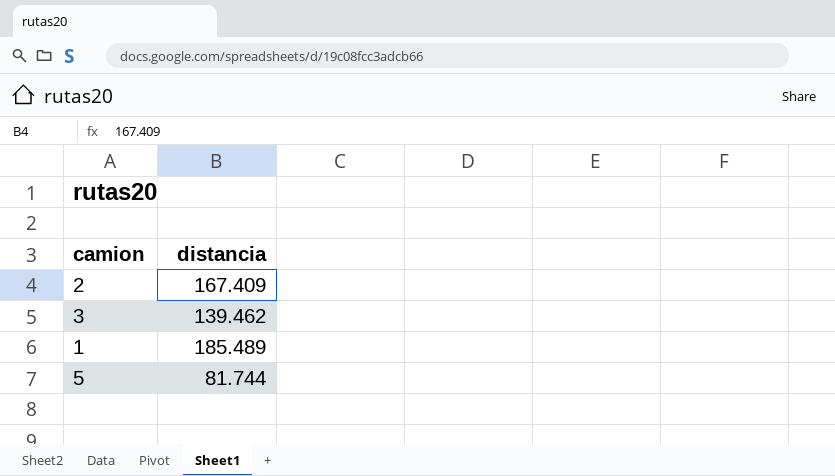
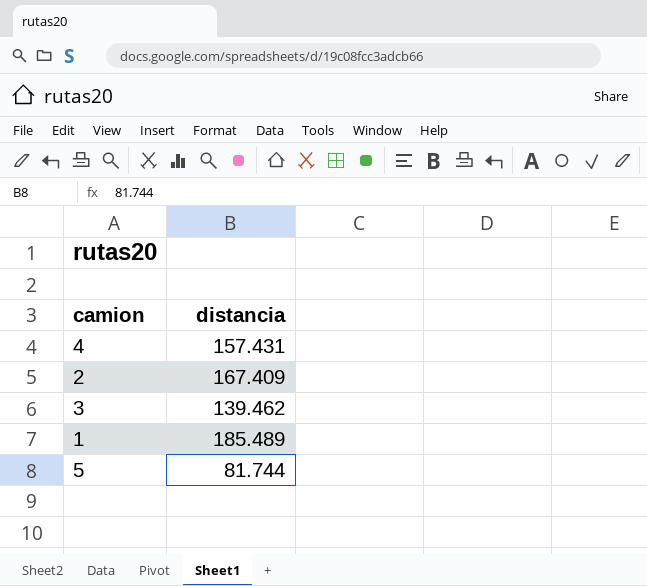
row 4: none -> 157.431

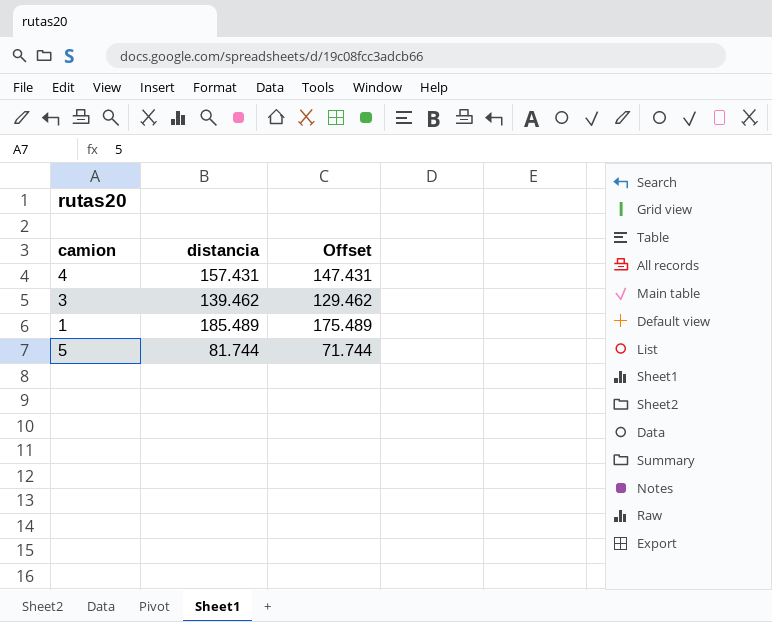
column Offset | formula: none -> [distancia] - 10
row 2: 167.409 -> none

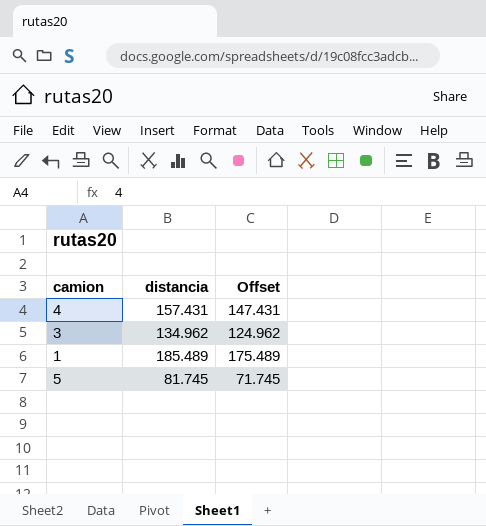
3 | distancia: 139.462 -> 134.962
3 | Offset: 129.462 -> 124.962
5 | distancia: 81.744 -> 81.745
5 | Offset: 71.744 -> 71.745

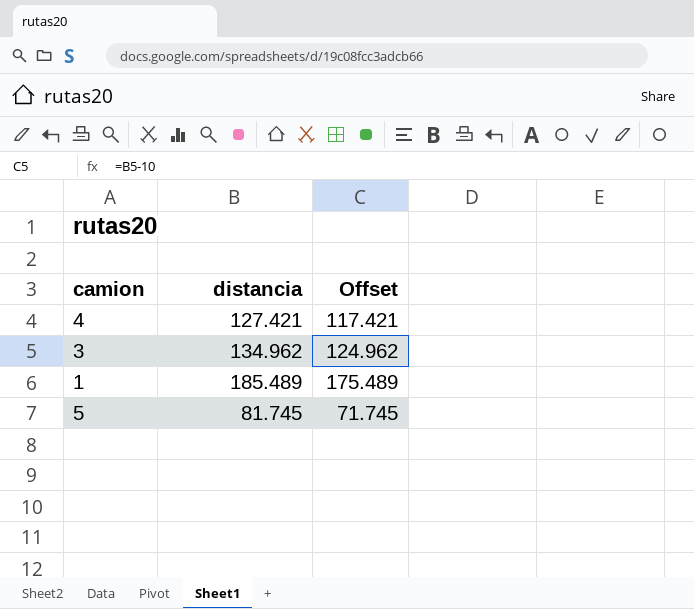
4 | distancia: 157.431 -> 127.421
4 | Offset: 147.431 -> 117.421

